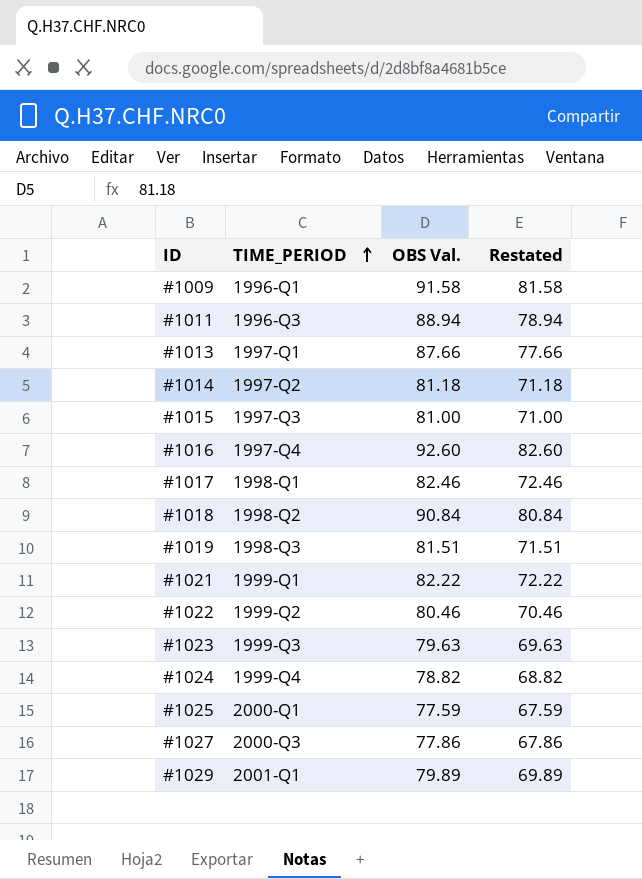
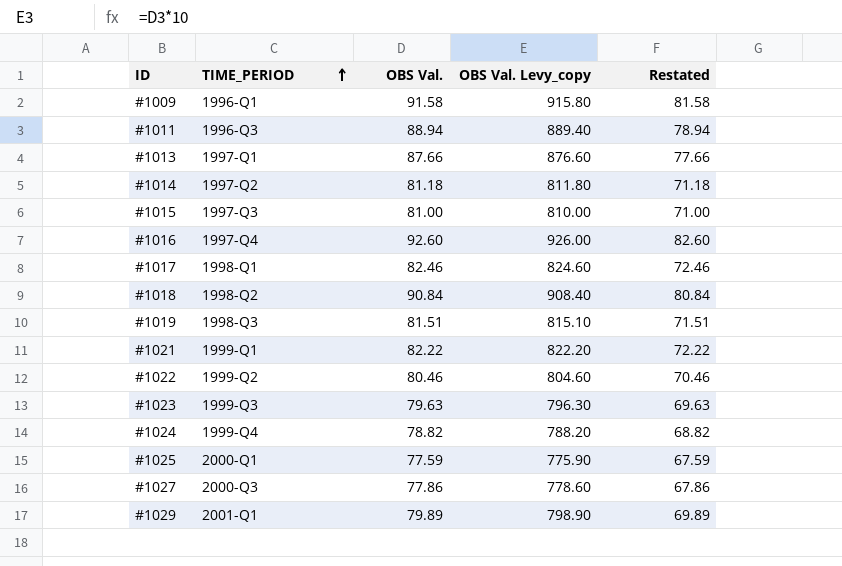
column OBS Val. Levy_copy | formula: none -> [OBS Val.] * 10

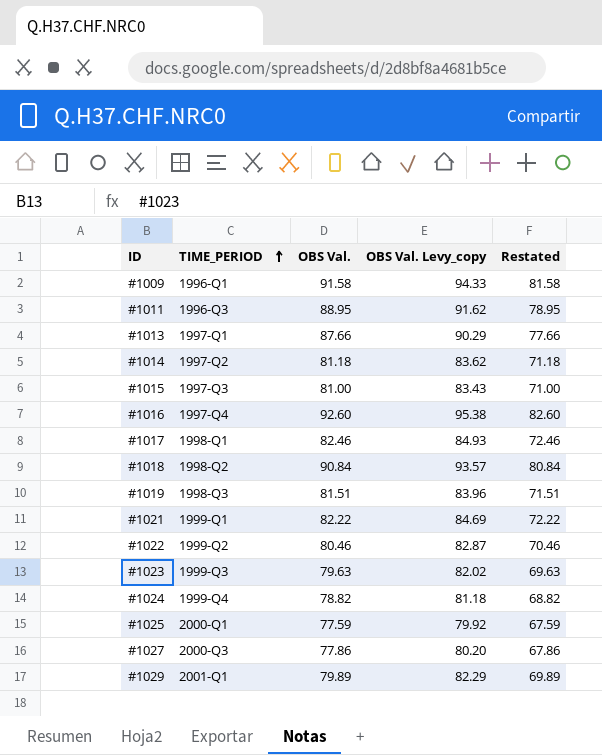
column OBS Val. Levy_copy | formula: [OBS Val.] * 10 -> [OBS Val.] * 1.03
#1011 | OBS Val.: 88.94 -> 88.95
#1011 | Restated: 78.94 -> 78.95

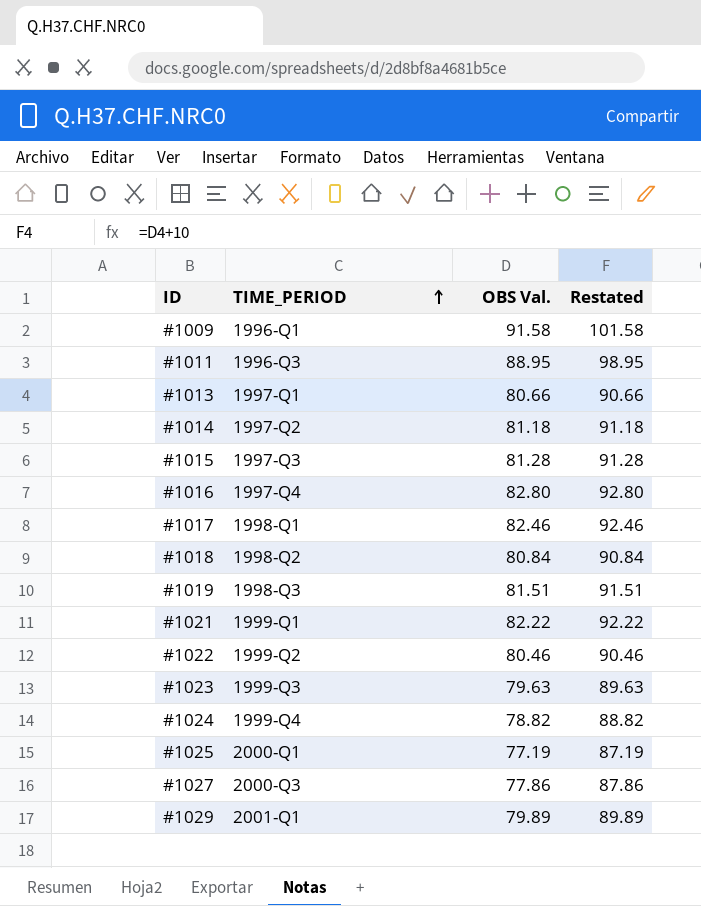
column OBS Val. Levy_copy | formula: [OBS Val.] * 1.03 -> none
column Restated | formula: [OBS Val.] - 10 -> [OBS Val.] + 10
#1013 | OBS Val.: 87.66 -> 80.66
#1015 | OBS Val.: 81.00 -> 81.28
#1016 | OBS Val.: 92.60 -> 82.80
#1018 | OBS Val.: 90.84 -> 80.84
#1025 | OBS Val.: 77.59 -> 77.19

